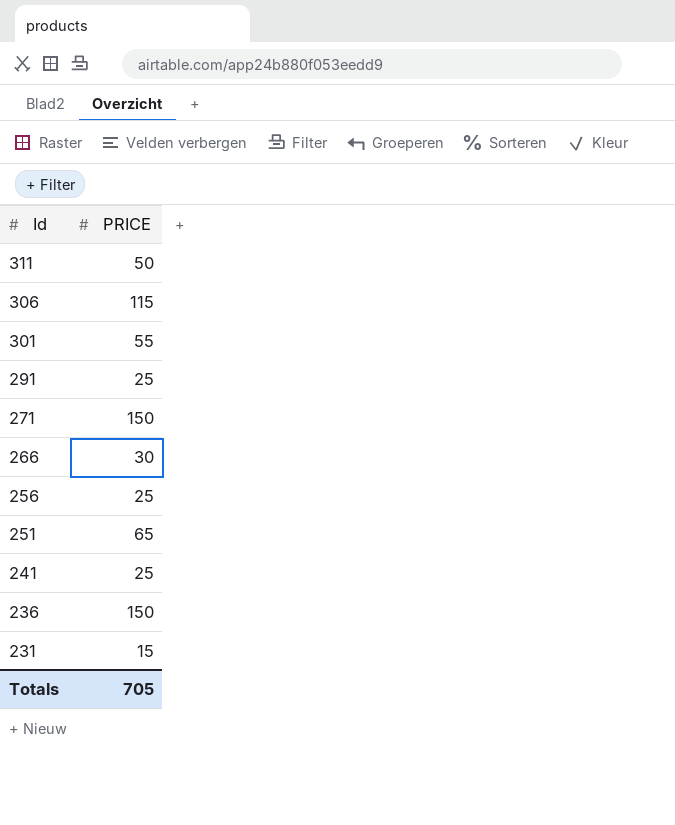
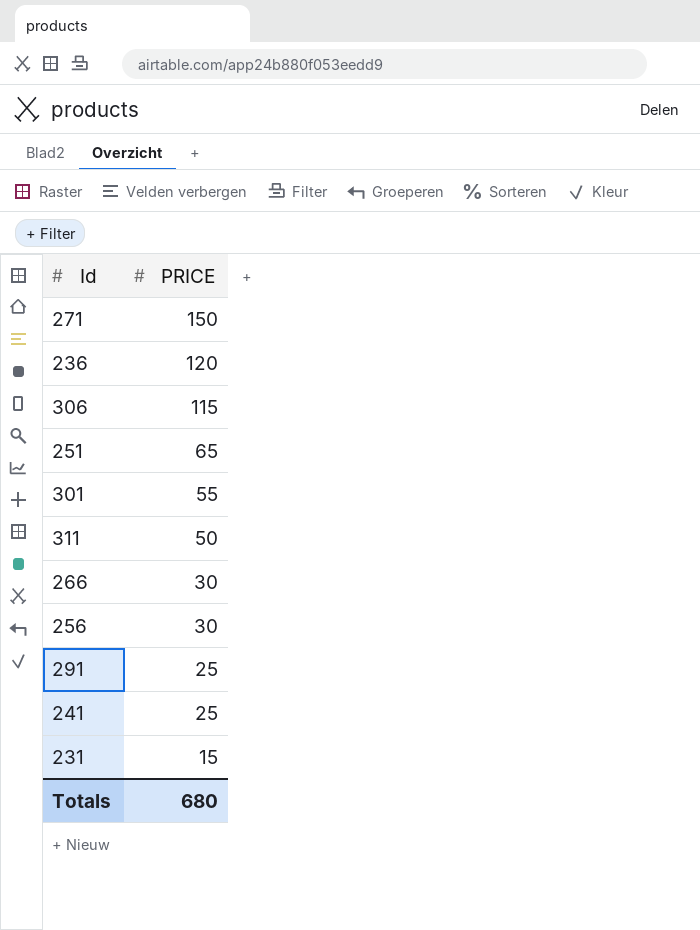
row order: Id descending -> PRICE descending
236 | PRICE: 150 -> 120
256 | PRICE: 25 -> 30
Totals | PRICE: 705 -> 680

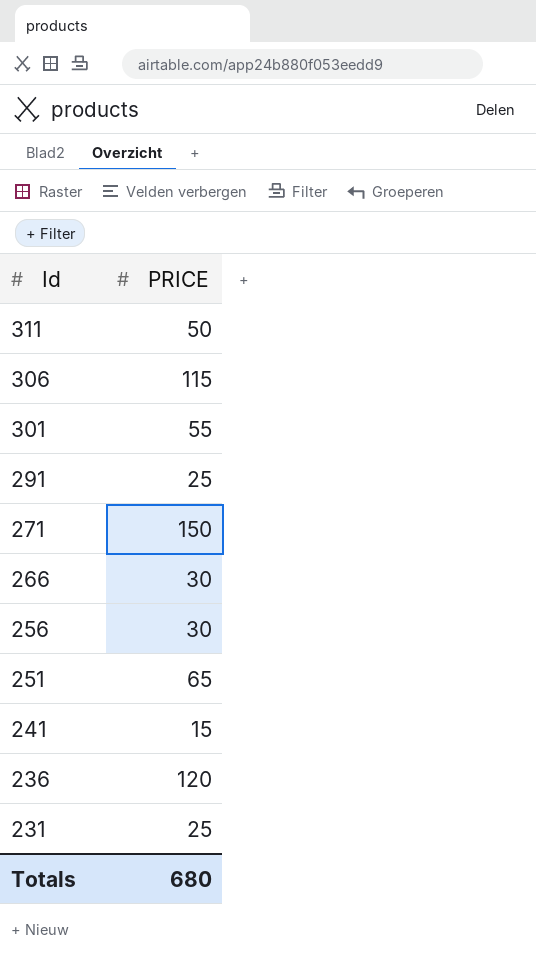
row order: PRICE descending -> Id descending
241 | PRICE: 25 -> 15
231 | PRICE: 15 -> 25

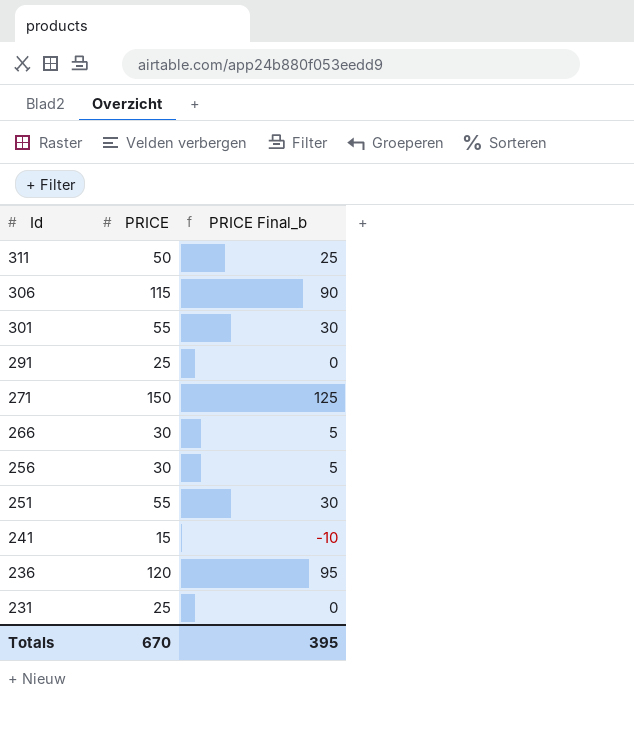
column PRICE Final_b | formula: none -> [PRICE] - 25
251 | PRICE: 65 -> 55
Totals | PRICE: 680 -> 670

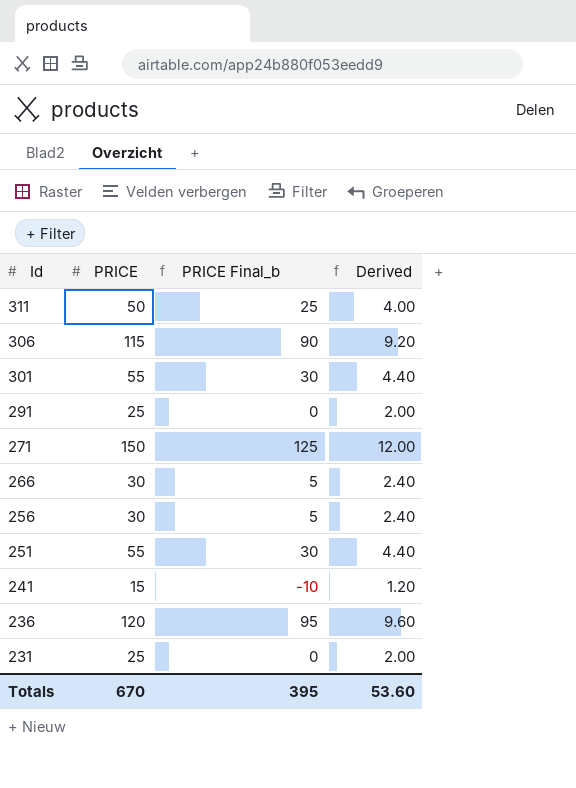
column Derived | formula: none -> [PRICE] * 0.08

